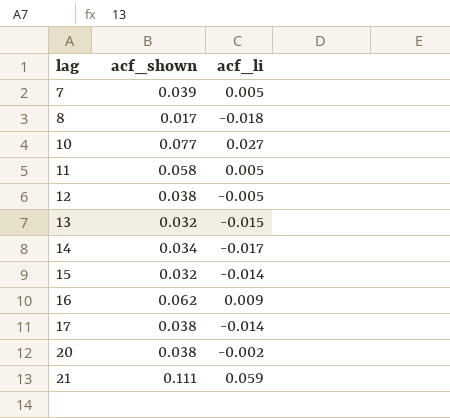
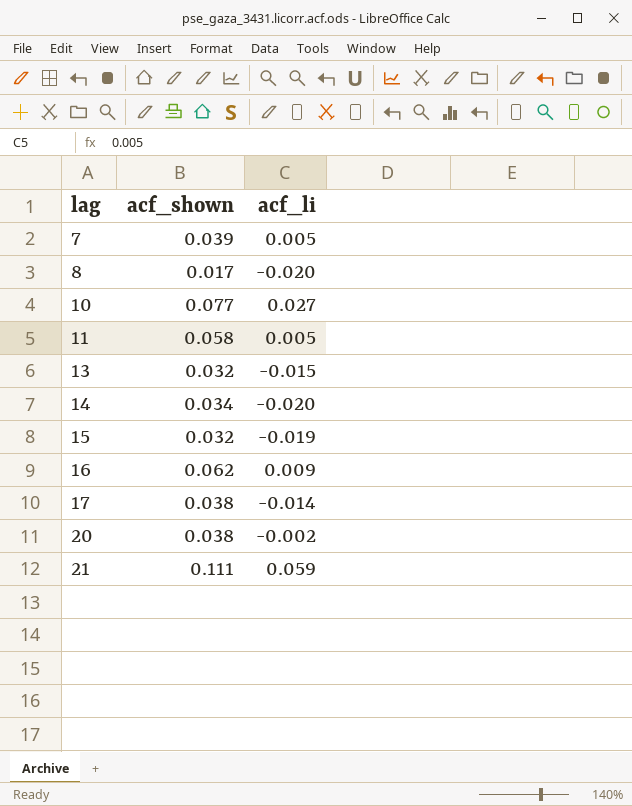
row 12: 0.038 | -0.005 -> none
8 | acf_li: -0.018 -> -0.020
14 | acf_li: -0.017 -> -0.020
15 | acf_li: -0.014 -> -0.019

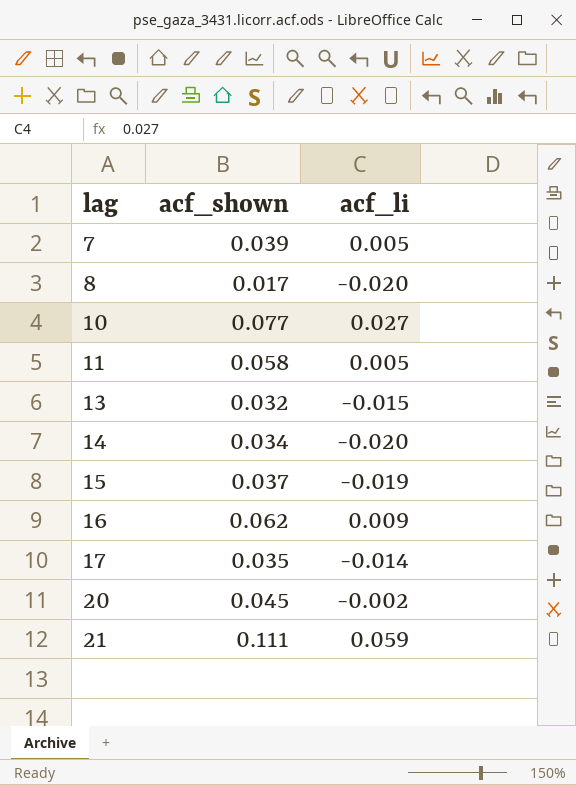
15 | acf_shown: 0.032 -> 0.037
17 | acf_shown: 0.038 -> 0.035
20 | acf_shown: 0.038 -> 0.045

